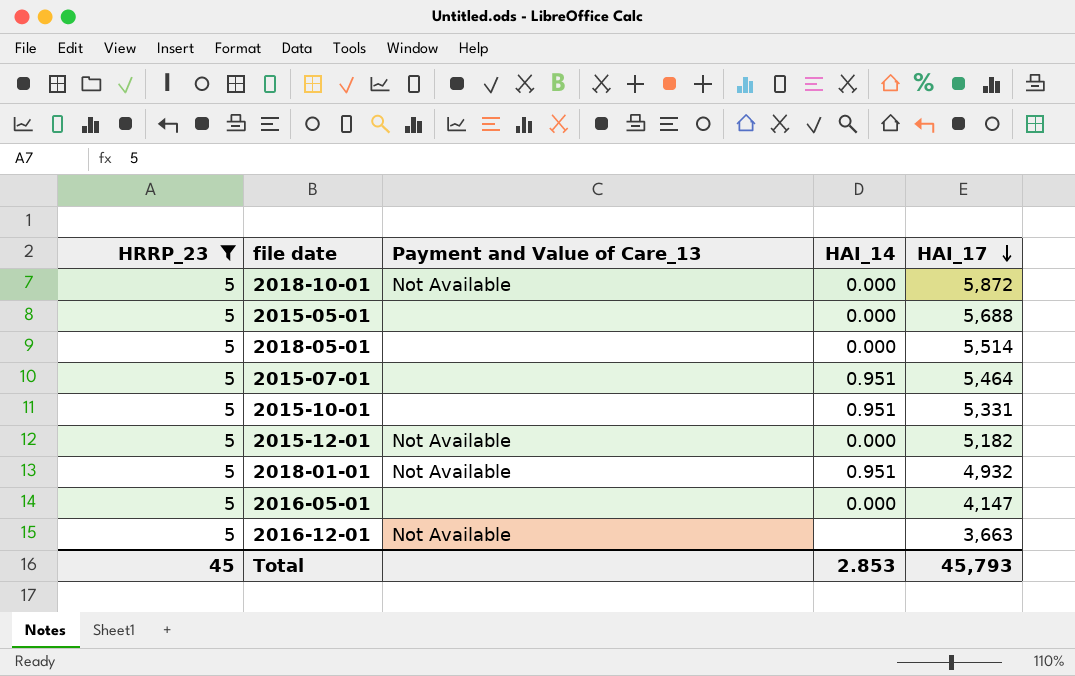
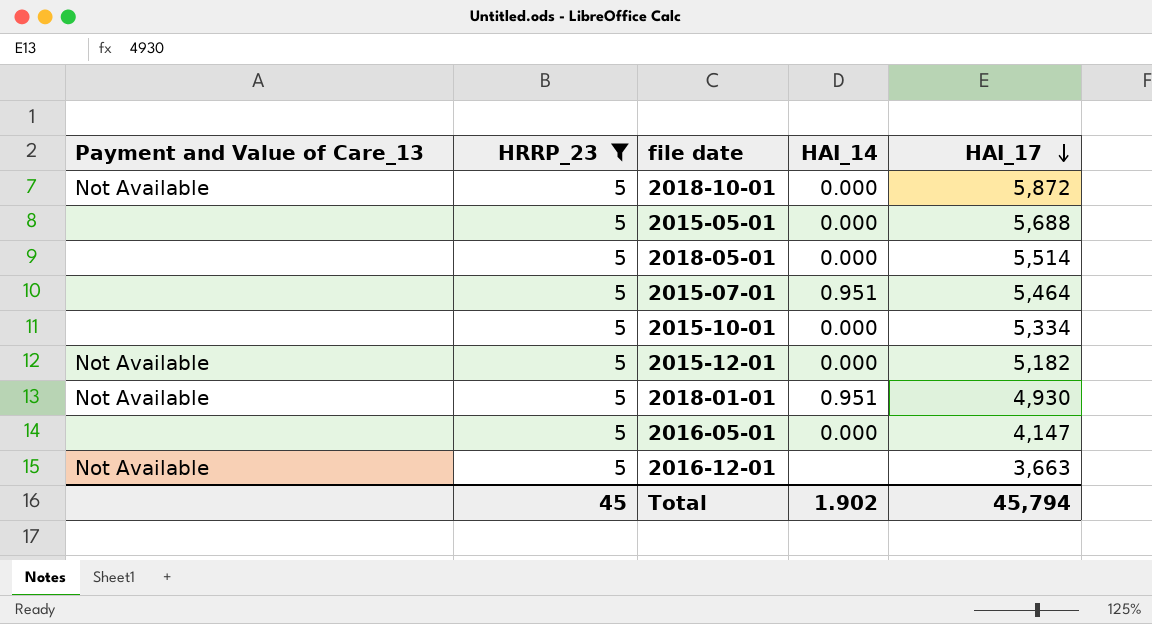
column Payment and Value of Care_13 | position: 3 -> 1
2015-10-01 | HAI_14: 0.951 -> 0.000
2015-10-01 | HAI_17: 5,331 -> 5,334
2018-01-01 | HAI_17: 4,932 -> 4,930
Total | HAI_14: 2.853 -> 1.902
Total | HAI_17: 45,793 -> 45,794

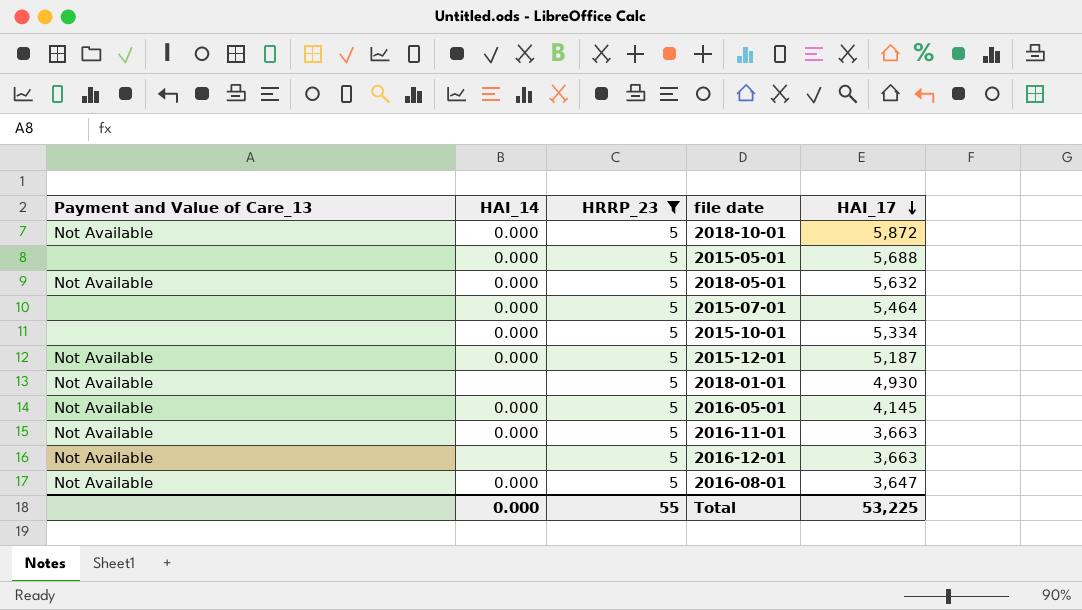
column HAI_14 | position: 4 -> 2
2018-05-01 | Payment and Value of Care_13: none -> Not Available
2018-05-01 | HAI_17: 5,514 -> 5,632
2015-07-01 | HAI_14: 0.951 -> 0.000
2015-12-01 | HAI_17: 5,182 -> 5,187
2018-01-01 | HAI_14: 0.951 -> none
2016-05-01 | Payment and Value of Care_13: none -> Not Available
2016-05-01 | HAI_17: 4,147 -> 4,145
row 2016-11-01: none -> Not Available | 0.000 | 5 | 3,663
row 2016-08-01: none -> Not Available | 0.000 | 5 | 3,647
Total | HAI_14: 1.902 -> 0.000
Total | HRRP_23: 45 -> 55
Total | HAI_17: 45,794 -> 53,225

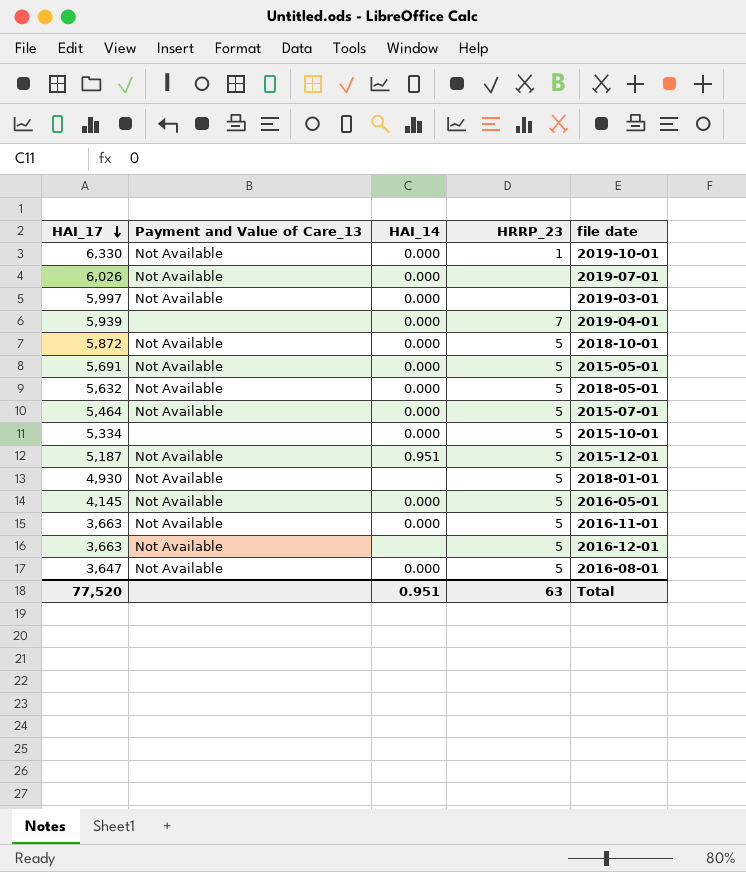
filter: HRRP_23 = 5 -> none
column HAI_17 | position: 5 -> 1
2015-05-01 | HAI_17: 5,688 -> 5,691
2015-05-01 | Payment and Value of Care_13: none -> Not Available
2015-07-01 | Payment and Value of Care_13: none -> Not Available
2015-12-01 | HAI_14: 0.000 -> 0.951
Total | HAI_17: 53,225 -> 77,520
Total | HAI_14: 0.000 -> 0.951
Total | HRRP_23: 55 -> 63

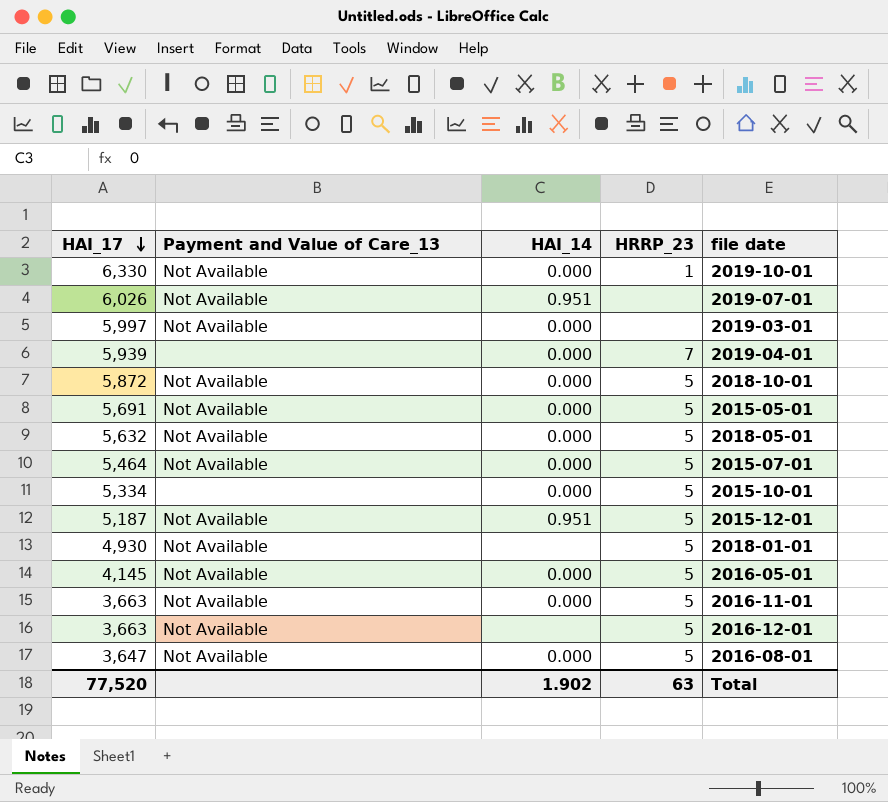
2019-07-01 | HAI_14: 0.000 -> 0.951
Total | HAI_14: 0.951 -> 1.902

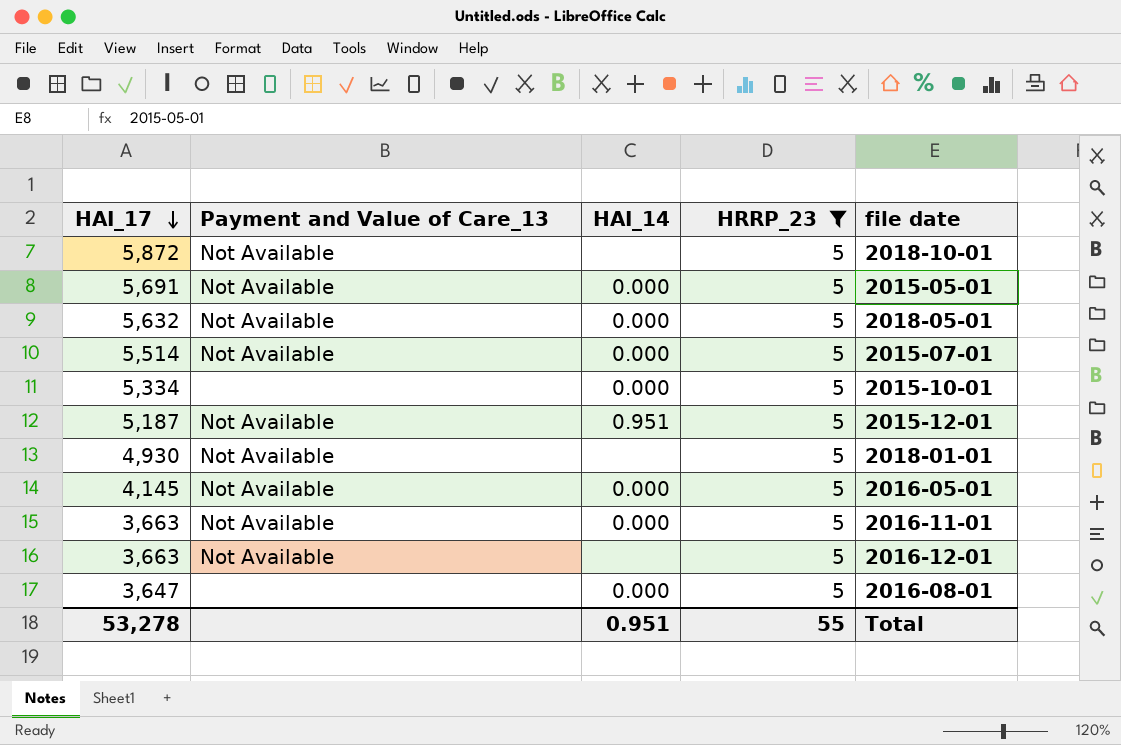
filter: none -> HRRP_23 = 5
2018-10-01 | HAI_14: 0.000 -> none
2015-07-01 | HAI_17: 5,464 -> 5,514
2016-08-01 | Payment and Value of Care_13: Not Available -> none
Total | HAI_17: 77,520 -> 53,278
Total | HAI_14: 1.902 -> 0.951
Total | HRRP_23: 63 -> 55

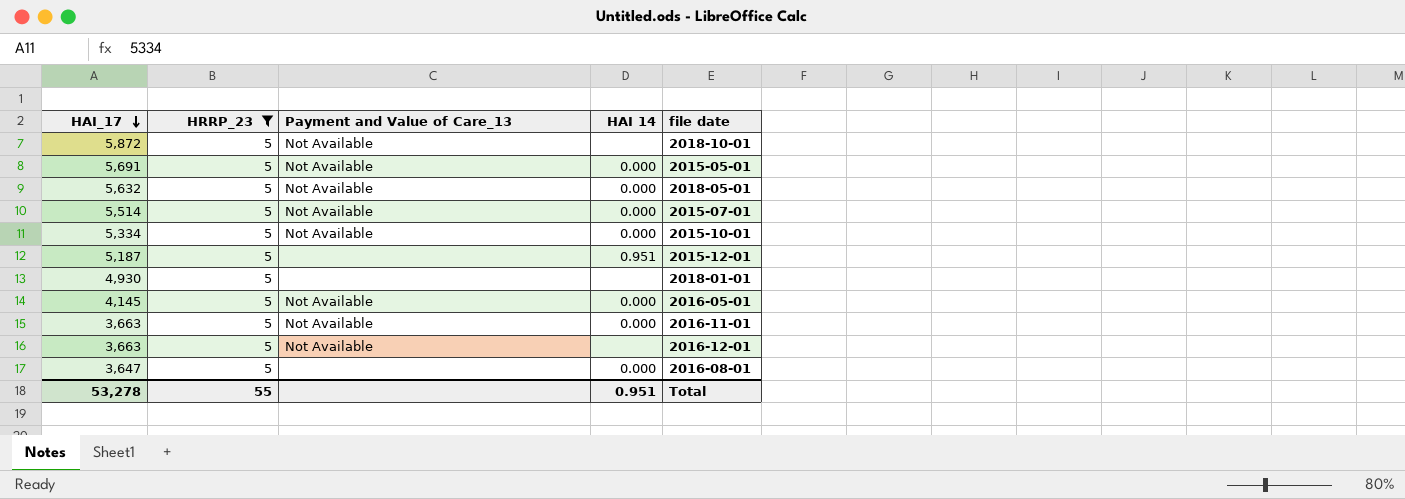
column HRRP_23 | position: 4 -> 2
column name: HAI_14 -> HAI 14
2015-10-01 | Payment and Value of Care_13: none -> Not Available
2015-12-01 | Payment and Value of Care_13: Not Available -> none
2018-01-01 | Payment and Value of Care_13: Not Available -> none

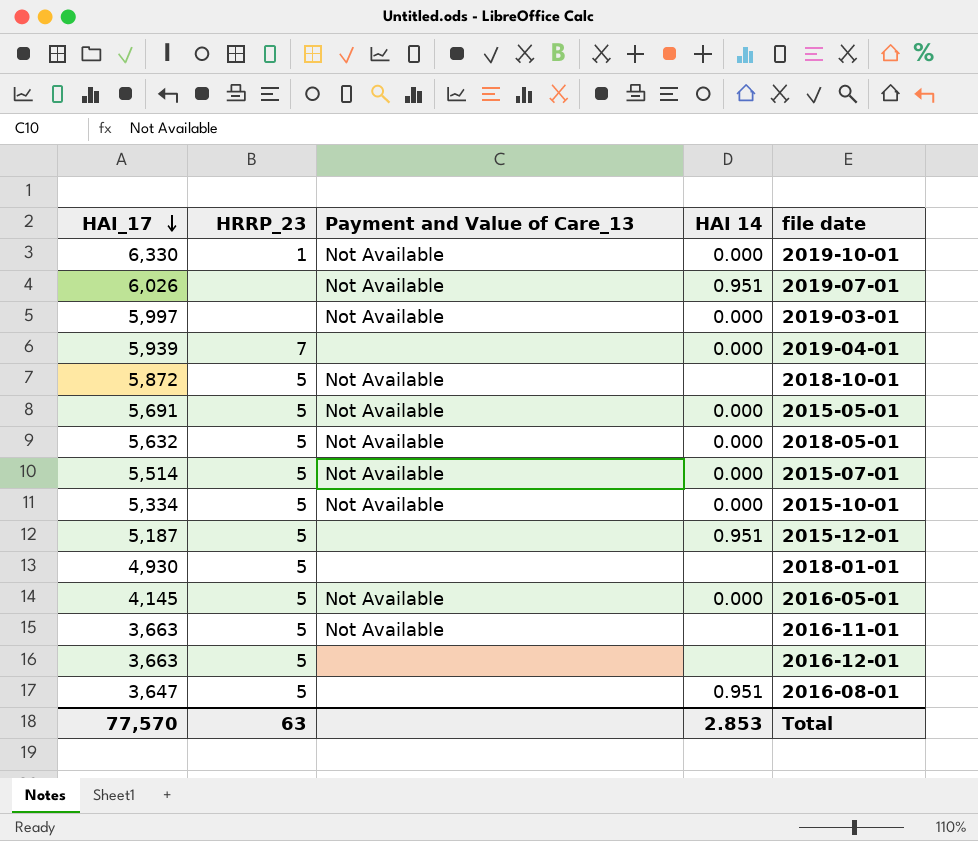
filter: HRRP_23 = 5 -> none
2016-11-01 | HAI 14: 0.000 -> none
2016-12-01 | Payment and Value of Care_13: Not Available -> none
2016-08-01 | HAI 14: 0.000 -> 0.951
Total | HAI_17: 53,278 -> 77,570
Total | HRRP_23: 55 -> 63
Total | HAI 14: 0.951 -> 2.853

